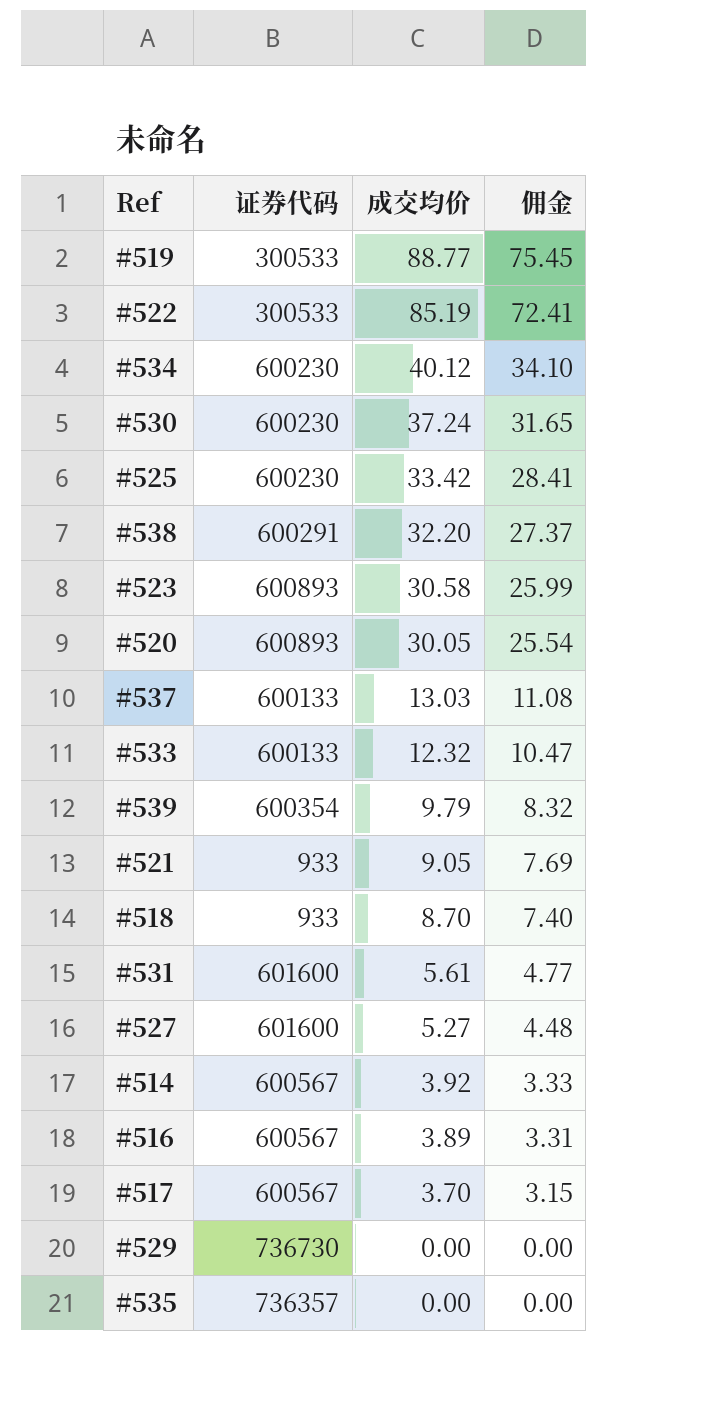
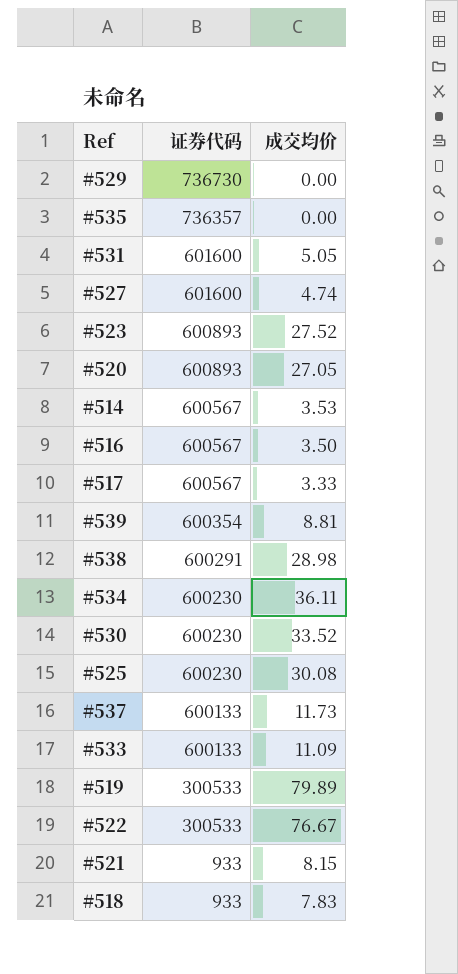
row order: 成交均价 descending -> 证券代码 descending
column 佣金 | formula: [成交均价] * 0.85 -> none
#531 | 成交均价: 5.61 -> 5.05
#527 | 成交均价: 5.27 -> 4.74
#523 | 成交均价: 30.58 -> 27.52
#520 | 成交均价: 30.05 -> 27.05
#514 | 成交均价: 3.92 -> 3.53
#516 | 成交均价: 3.89 -> 3.50
#517 | 成交均价: 3.70 -> 3.33
#539 | 成交均价: 9.79 -> 8.81
#538 | 成交均价: 32.20 -> 28.98
#534 | 成交均价: 40.12 -> 36.11
#530 | 成交均价: 37.24 -> 33.52
#525 | 成交均价: 33.42 -> 30.08
#537 | 成交均价: 13.03 -> 11.73
#533 | 成交均价: 12.32 -> 11.09
#519 | 成交均价: 88.77 -> 79.89
#522 | 成交均价: 85.19 -> 76.67
#521 | 成交均价: 9.05 -> 8.15
#518 | 成交均价: 8.70 -> 7.83

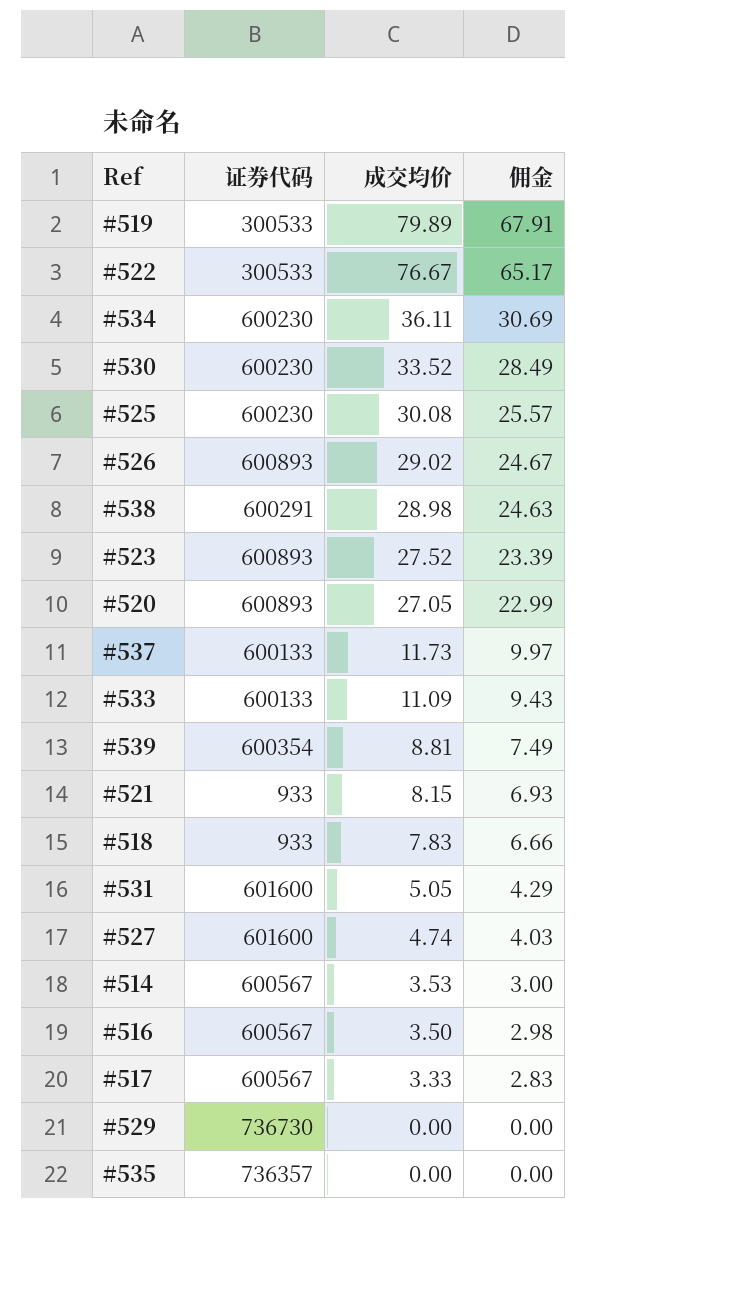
row order: 证券代码 descending -> 成交均价 descending
column 佣金 | formula: none -> [成交均价] * 0.85
row #526: none -> 600893 | 29.02 | 24.67

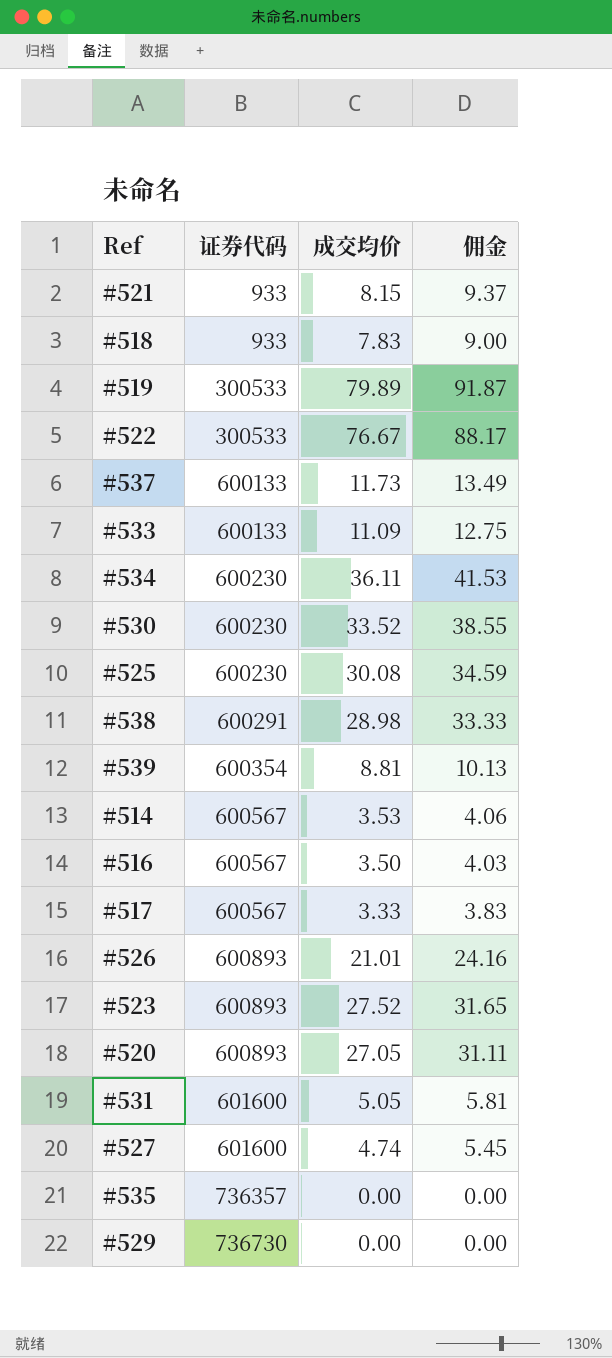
row order: 成交均价 descending -> 证券代码 ascending
column 佣金 | formula: [成交均价] * 0.85 -> [成交均价] * 1.15
#526 | 成交均价: 29.02 -> 21.01

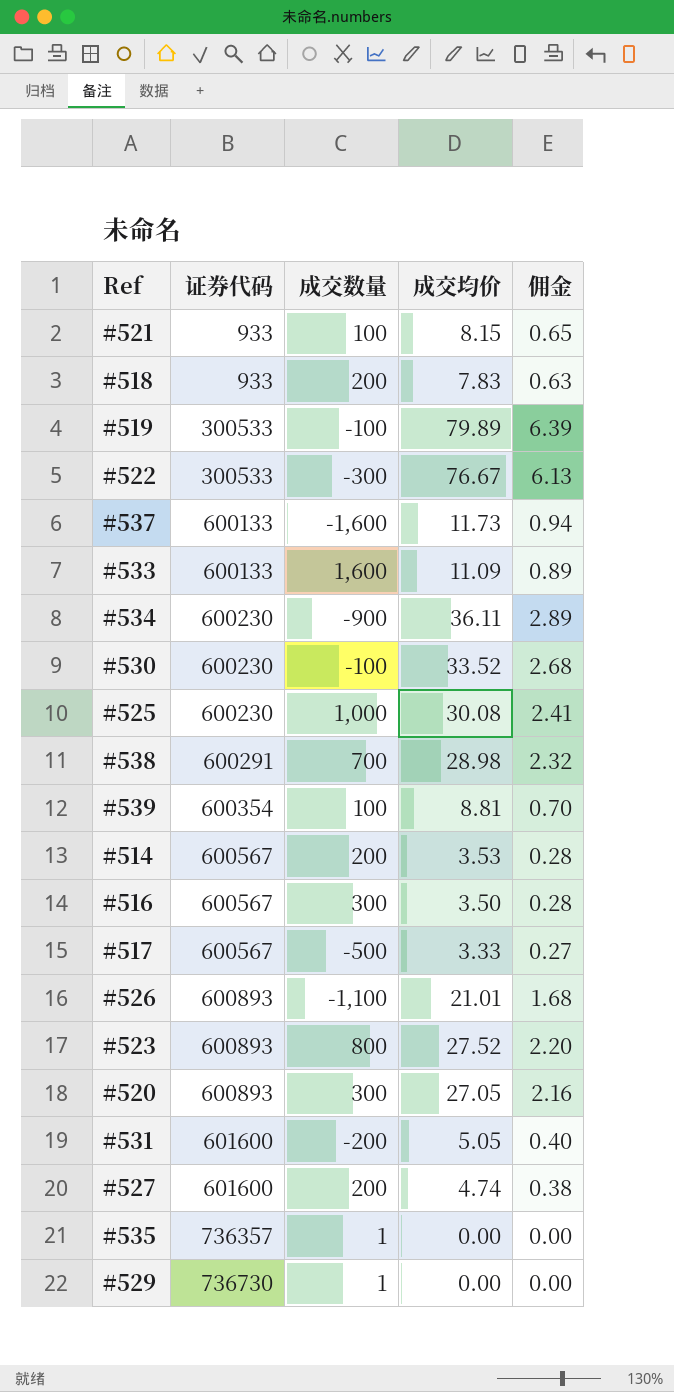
column 成交数量 | position: none -> 3
column 佣金 | formula: [成交均价] * 1.15 -> [成交均价] * 0.08

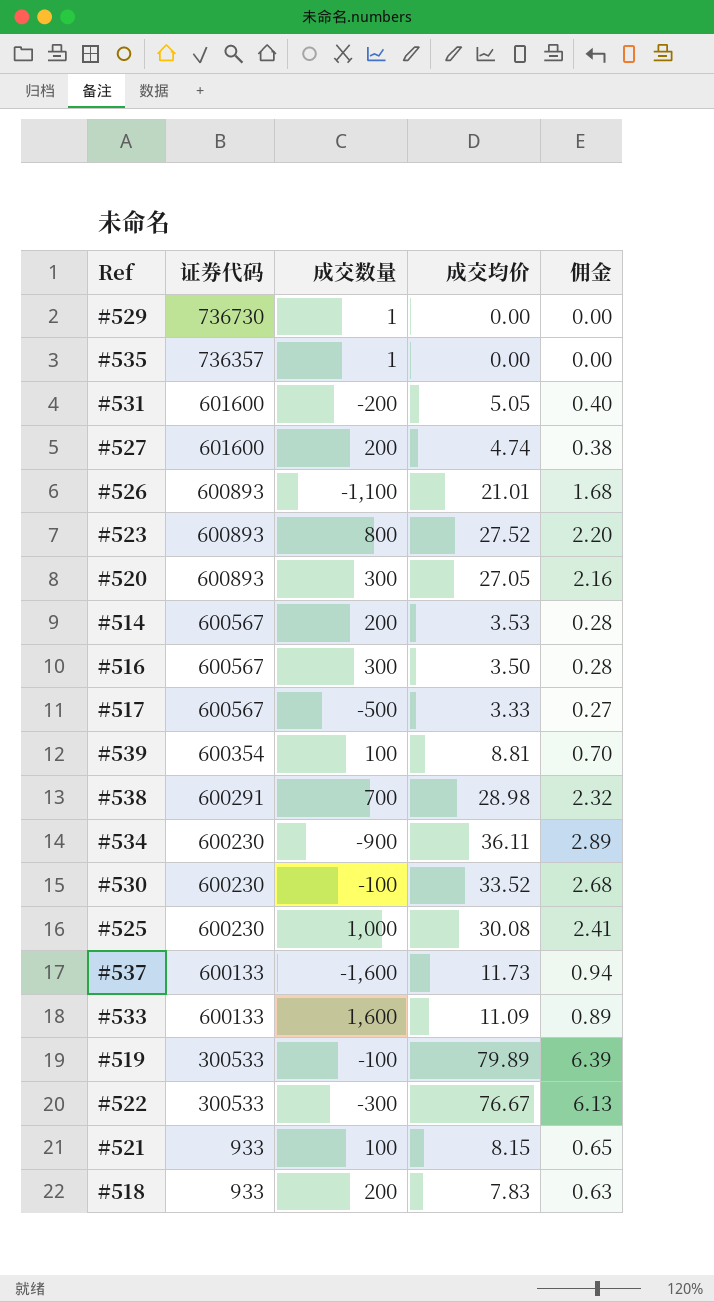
row order: 证券代码 ascending -> 证券代码 descending

